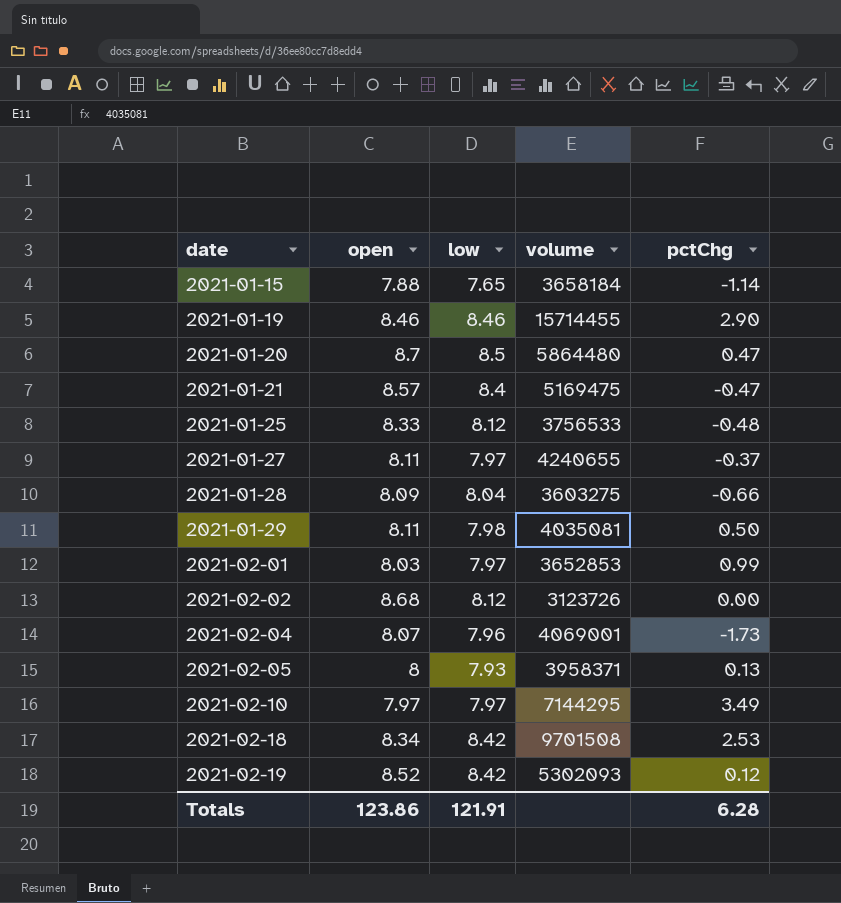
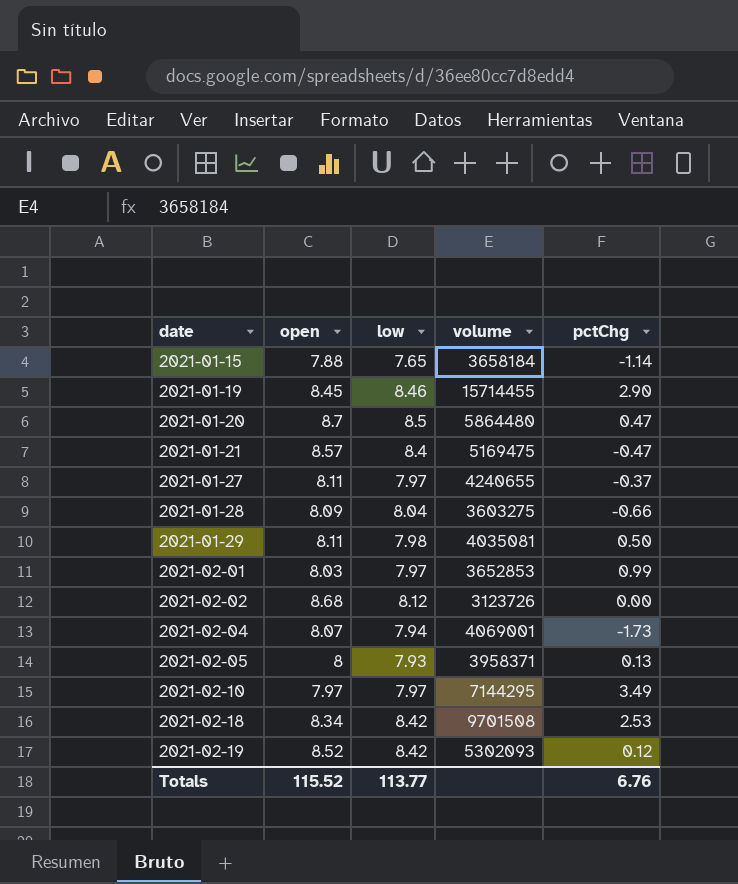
row 2021-01-25: 8.33 | 8.12 | 3756533 | -0.48 -> none
2021-01-19 | open: 8.46 -> 8.45
2021-02-04 | low: 7.96 -> 7.94
Totals | open: 123.86 -> 115.52
Totals | low: 121.91 -> 113.77
Totals | pctChg: 6.28 -> 6.76

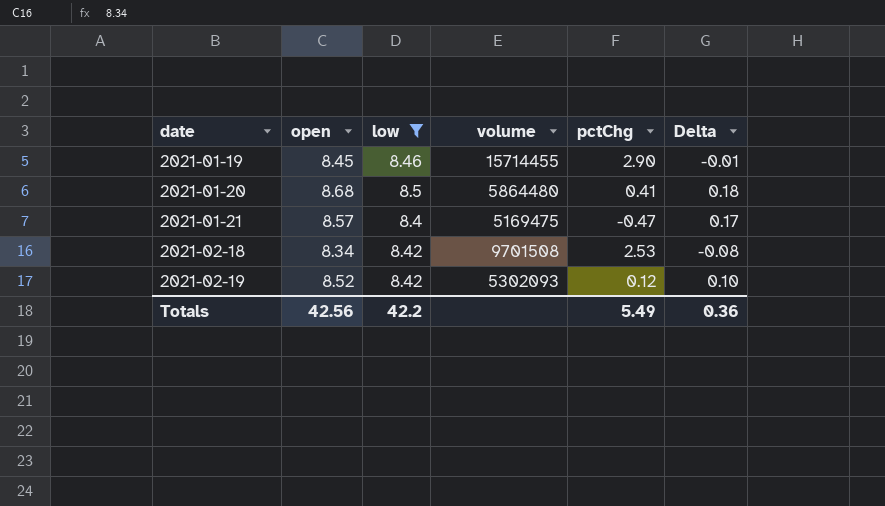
filter: none -> low >= 8.4
column Delta | formula: none -> [open] - [low]
2021-01-20 | open: 8.7 -> 8.68
2021-01-20 | pctChg: 0.47 -> 0.41
Totals | open: 115.52 -> 42.56
Totals | low: 113.77 -> 42.2
Totals | pctChg: 6.76 -> 5.49

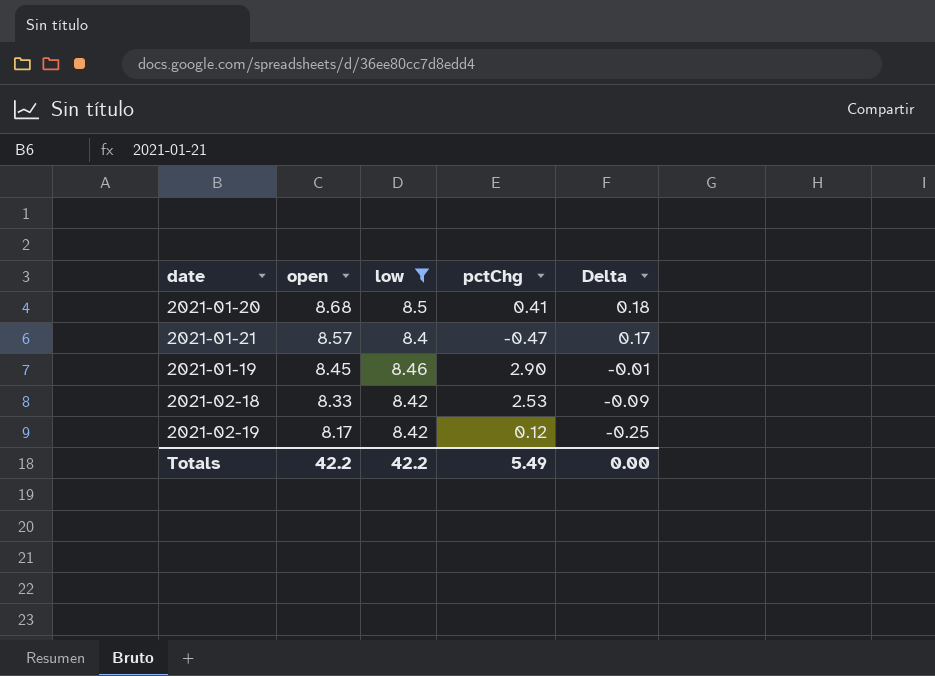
row order: date ascending -> open descending
column volume | position: 4 -> none
2021-02-18 | open: 8.34 -> 8.33
2021-02-18 | Delta: -0.08 -> -0.09
2021-02-19 | open: 8.52 -> 8.17
2021-02-19 | Delta: 0.10 -> -0.25
Totals | open: 42.56 -> 42.2
Totals | Delta: 0.36 -> 0.00

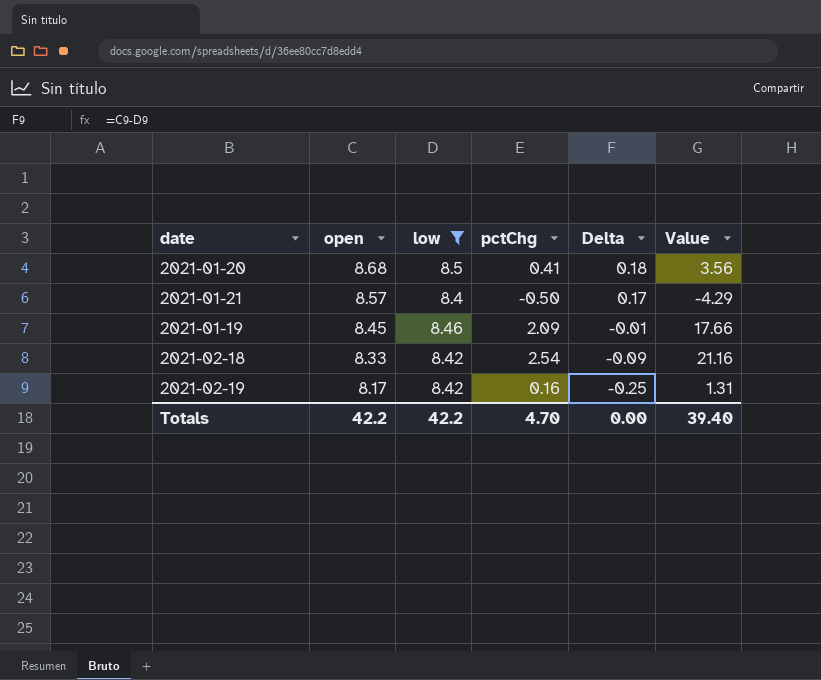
column Value | formula: none -> [open] * [pctChg]
2021-01-21 | pctChg: -0.47 -> -0.50
2021-01-19 | pctChg: 2.90 -> 2.09
2021-02-18 | pctChg: 2.53 -> 2.54
2021-02-19 | pctChg: 0.12 -> 0.16
Totals | pctChg: 5.49 -> 4.70

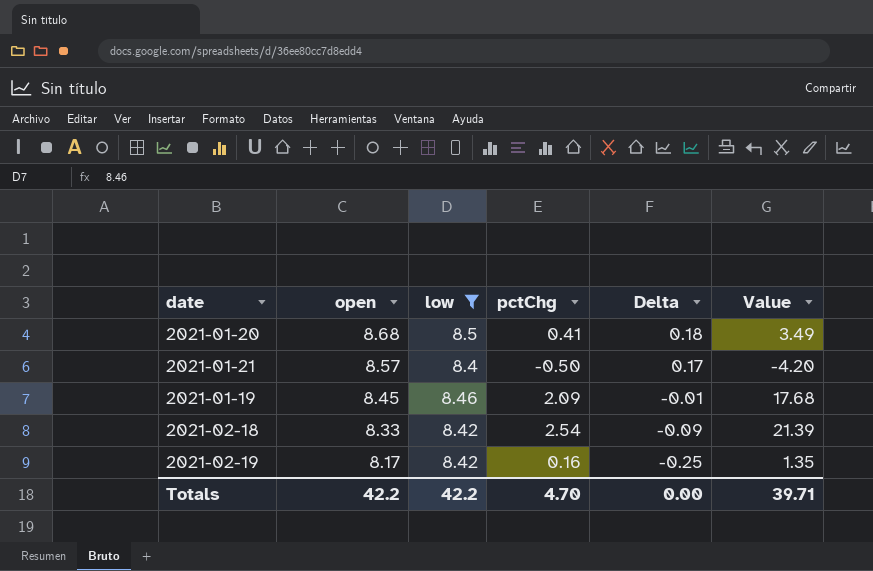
column Value | formula: [open] * [pctChg] -> [low] * [pctChg]
Totals | Value: 39.40 -> 39.71

